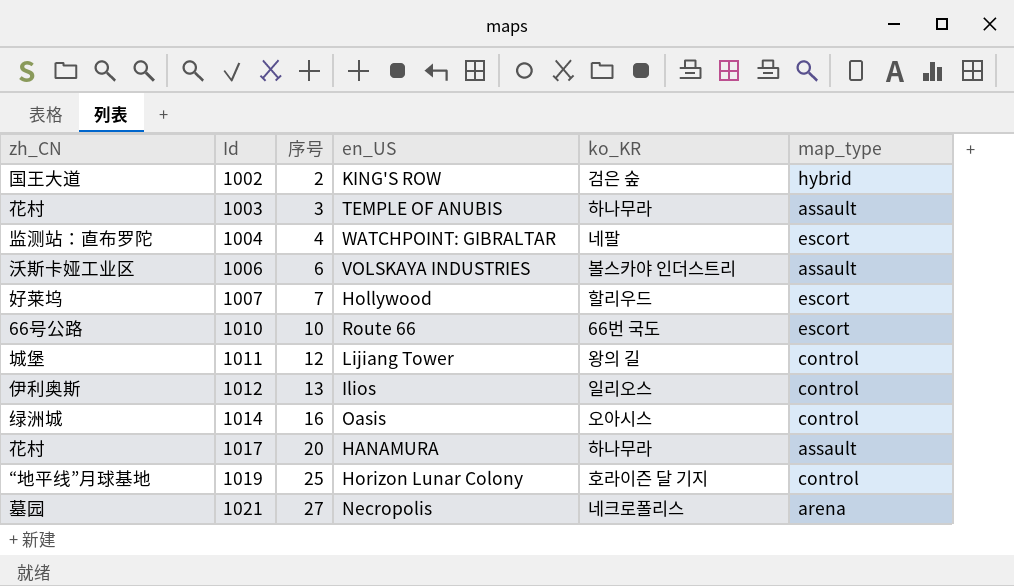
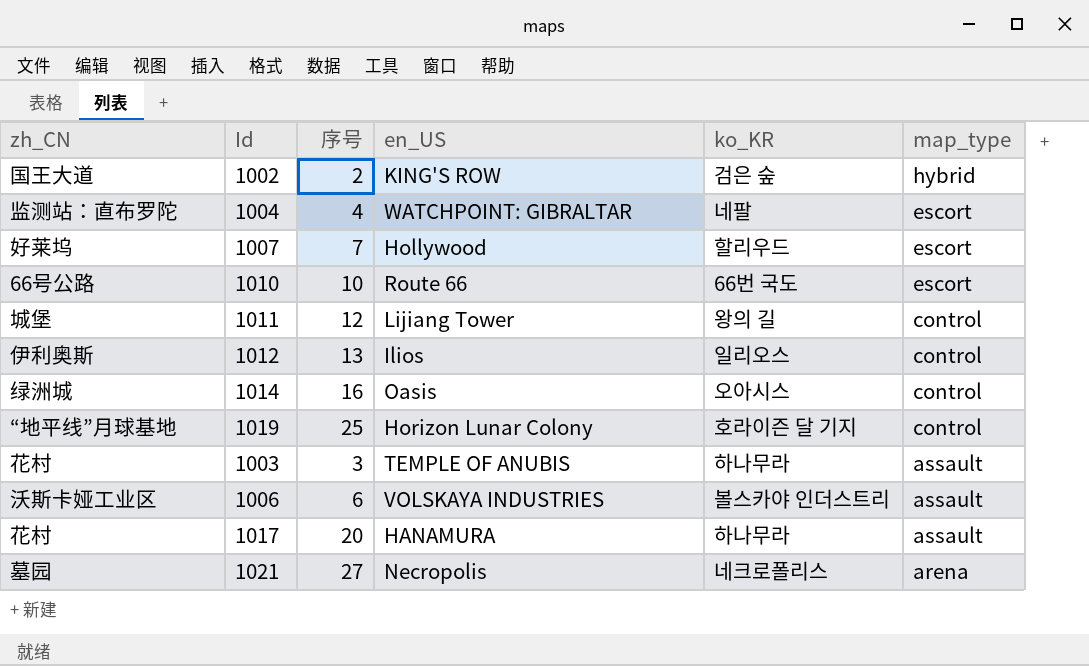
row order: Id ascending -> map_type descending

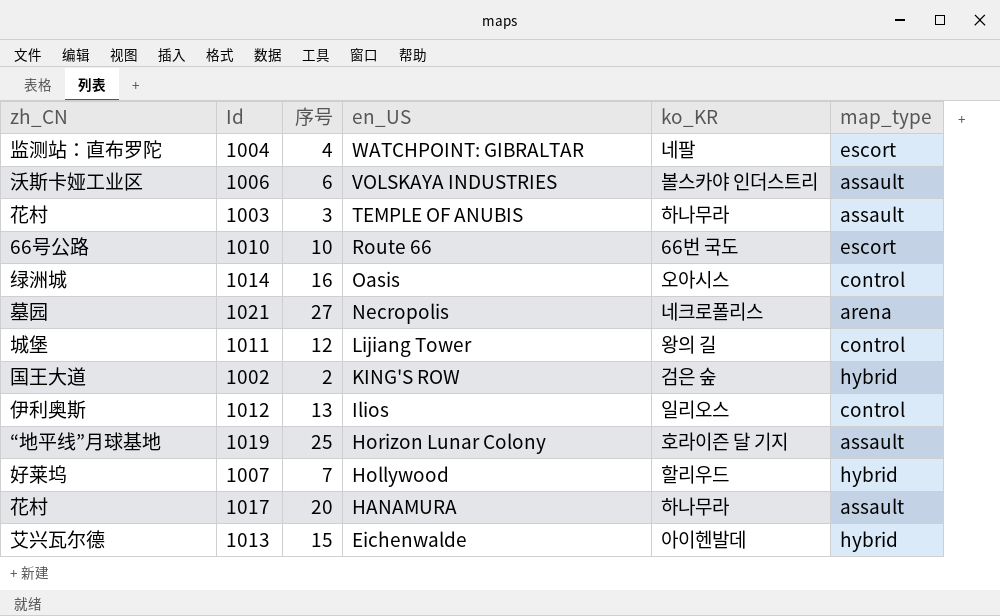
row order: map_type descending -> en_US descending
1019 | map_type: control -> assault
1007 | map_type: escort -> hybrid
row 1013: none -> 艾兴瓦尔德 | 15 | Eichenwalde | 아이헨발데 | hybrid

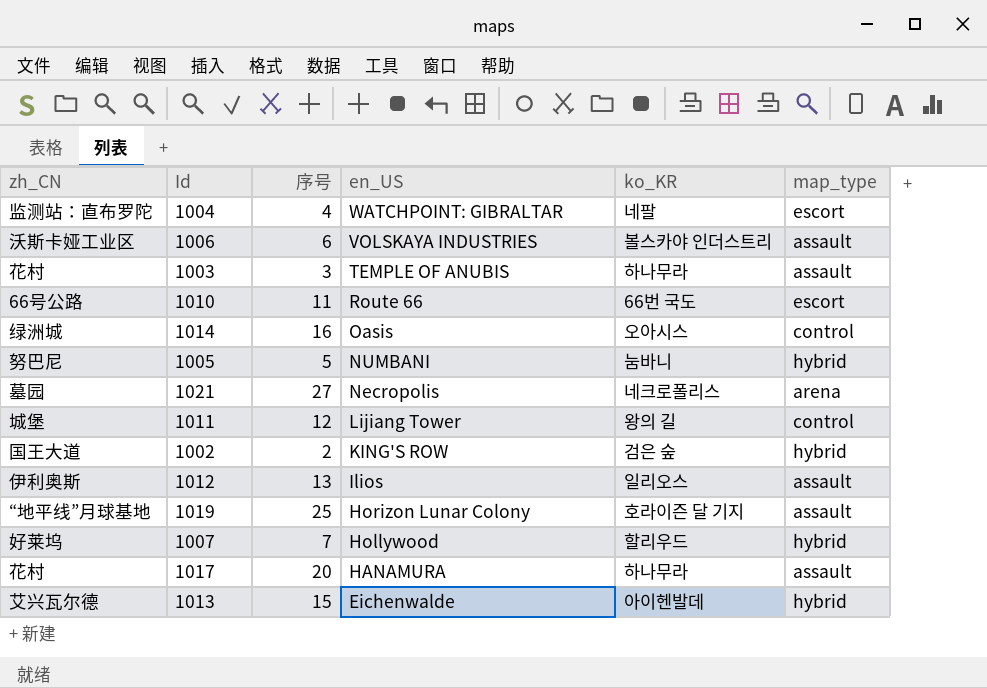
1010 | 序号: 10 -> 11
row 1005: none -> 努巴尼 | 5 | NUMBANI | 눔바니 | hybrid
1012 | map_type: control -> assault

